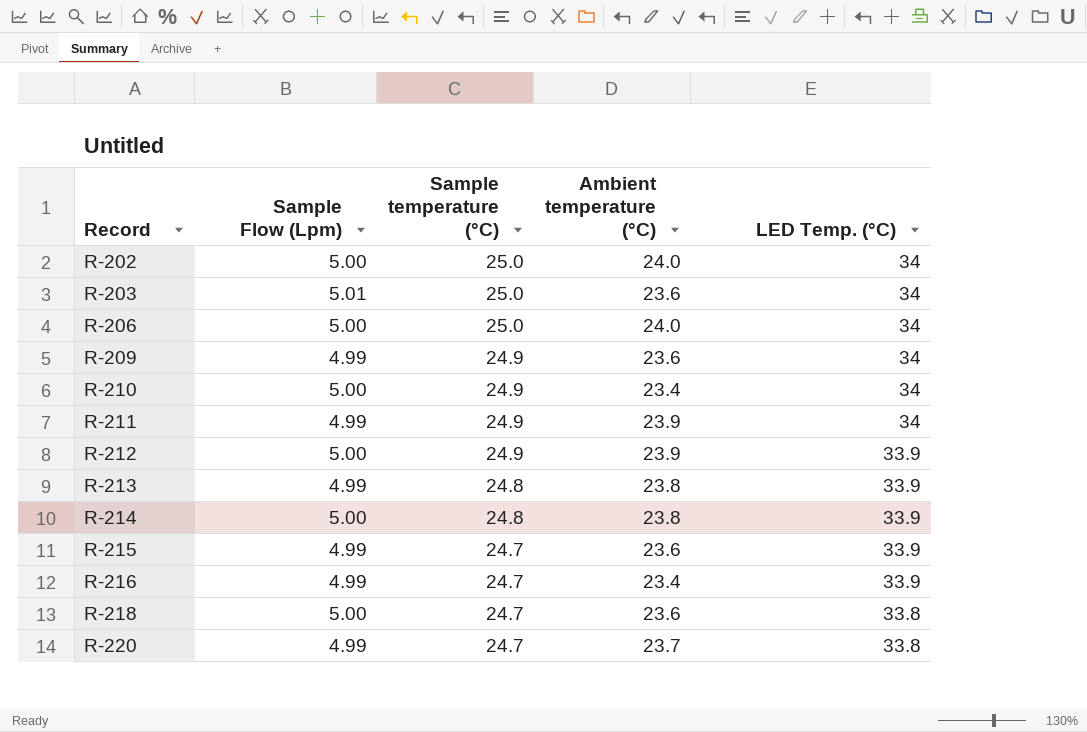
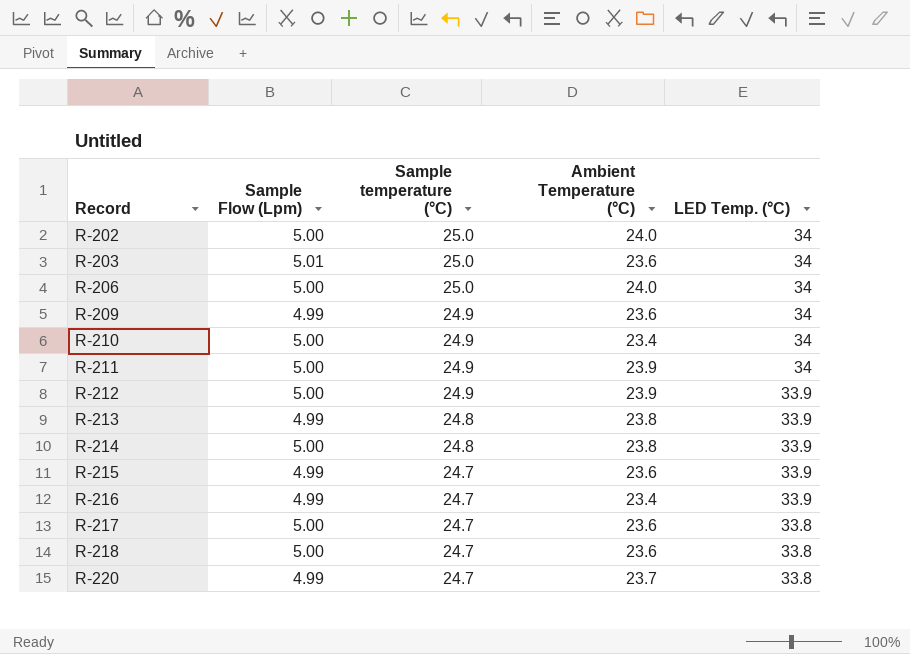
column name: Ambient temperature (°C) -> Ambient Temperature (°C)
R-211 | Sample Flow (Lpm): 4.99 -> 5.00
row R-217: none -> 5.00 | 24.7 | 23.6 | 33.8

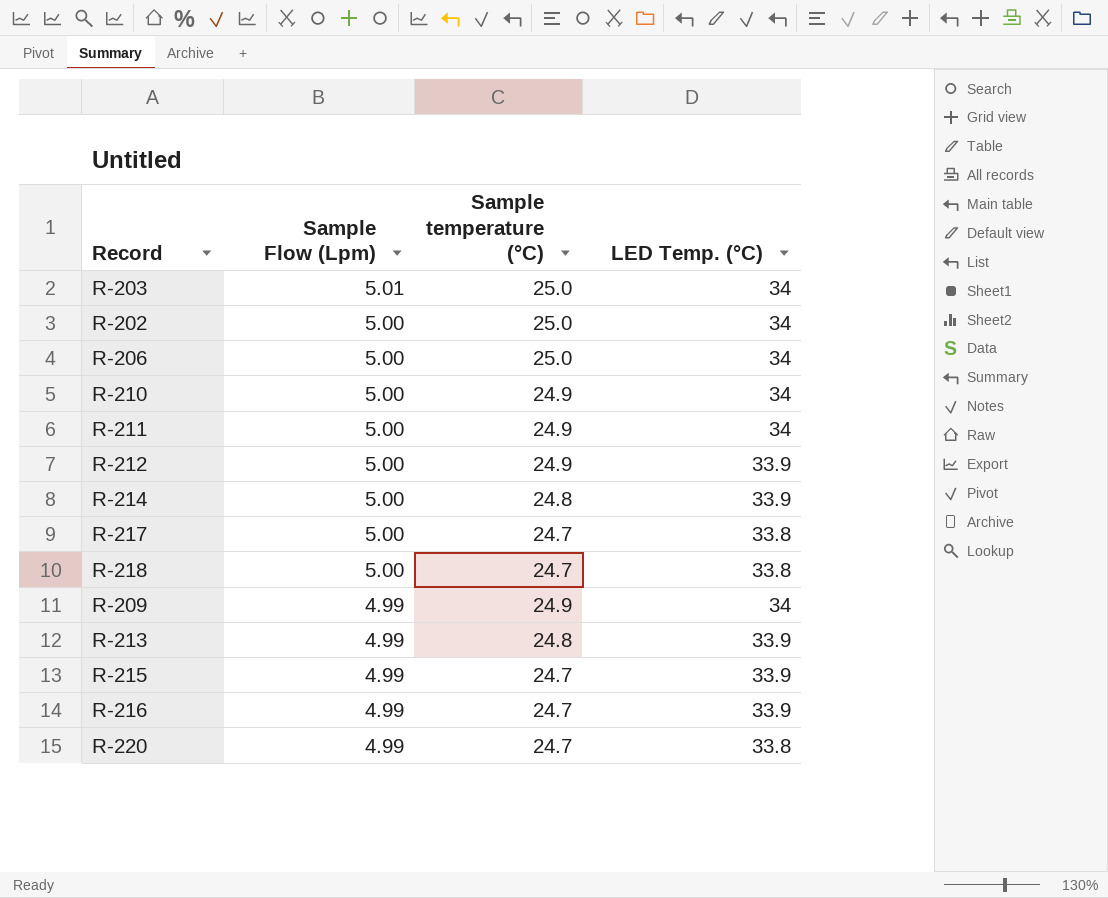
row order: Record ascending -> Sample Flow (Lpm) descending
column Ambient Temperature (°C) | position: 4 -> none

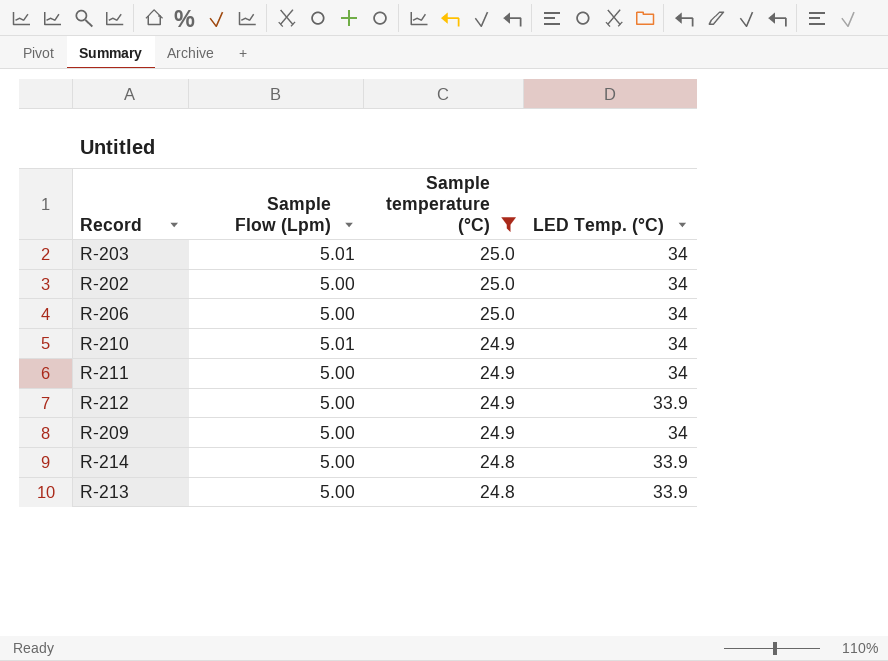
filter: none -> Sample temperature (°C) != 24.7
row order: Sample Flow (Lpm) descending -> Sample temperature (°C) descending
R-210 | Sample Flow (Lpm): 5.00 -> 5.01
R-209 | Sample Flow (Lpm): 4.99 -> 5.00
R-213 | Sample Flow (Lpm): 4.99 -> 5.00

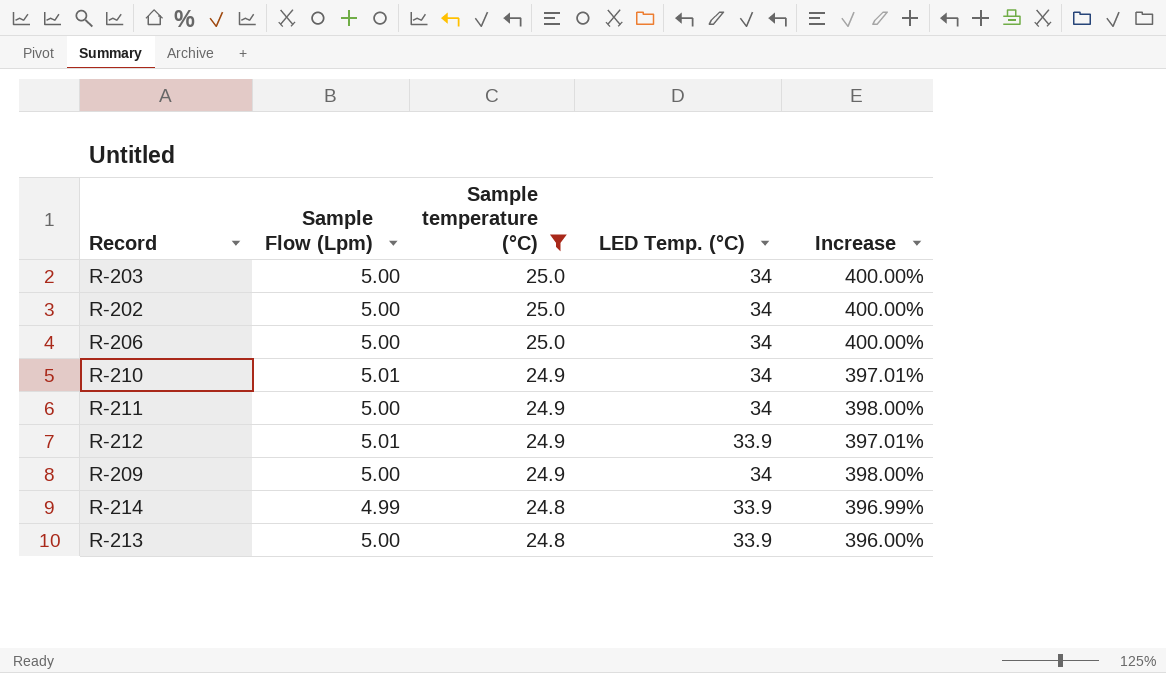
column Increase | formula: none -> ([Sample temperature (°C)] - [Sample Flow (Lpm)]) / [Sample Flow (Lpm)]
R-203 | Sample Flow (Lpm): 5.01 -> 5.00
R-212 | Sample Flow (Lpm): 5.00 -> 5.01
R-214 | Sample Flow (Lpm): 5.00 -> 4.99

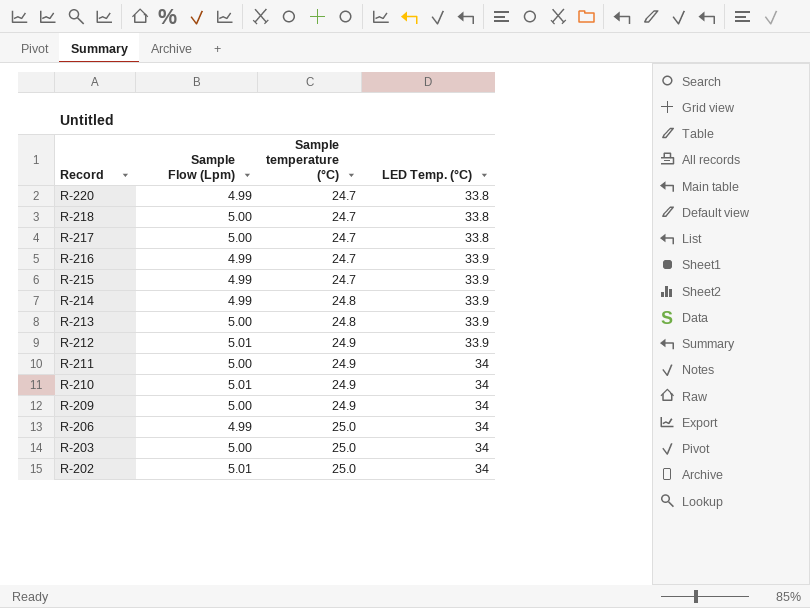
filter: Sample temperature (°C) != 24.7 -> none
row order: Sample temperature (°C) descending -> Record descending
column Increase | formula: ([Sample temperature (°C)] - [Sample Flow (Lpm)]) / [Sample Flow (Lpm)] -> none
R-206 | Sample Flow (Lpm): 5.00 -> 4.99
R-202 | Sample Flow (Lpm): 5.00 -> 5.01

